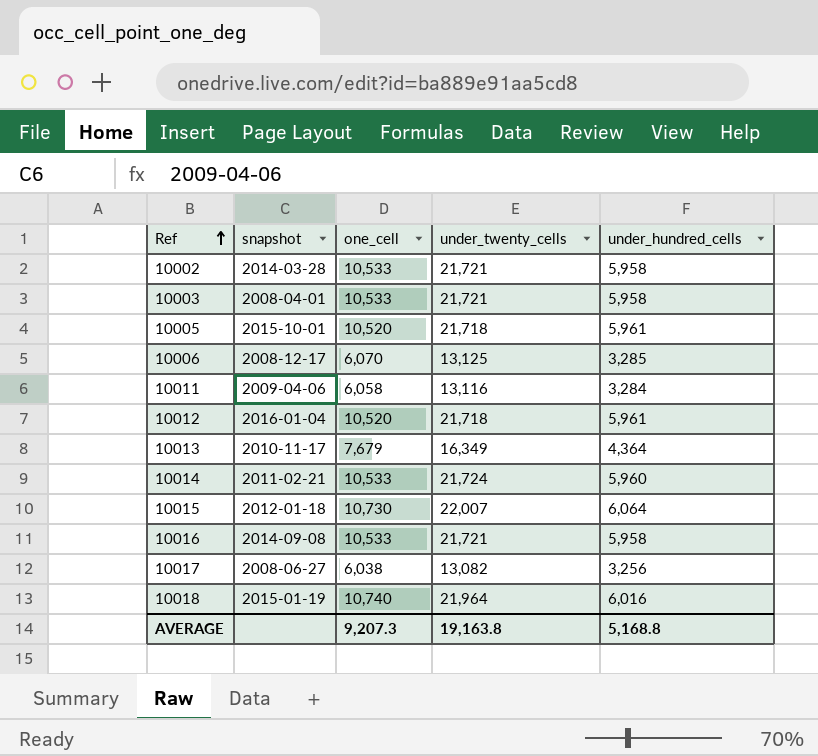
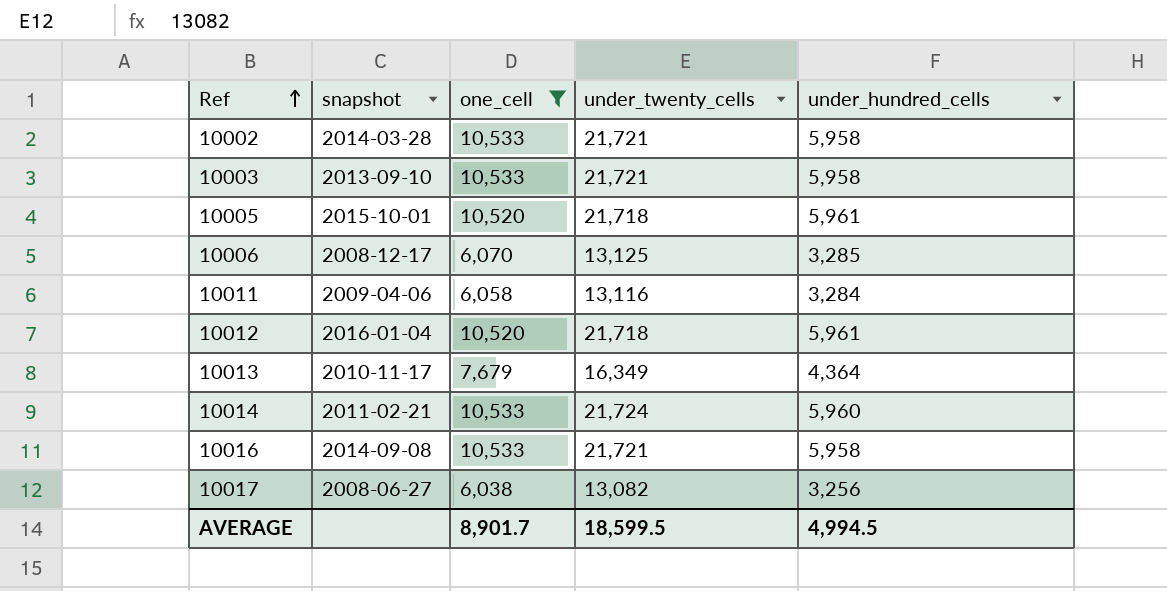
filter: none -> one_cell <= 10,533
10003 | snapshot: 2008-04-01 -> 2013-09-10
AVERAGE | one_cell: 9,207.3 -> 8,901.7
AVERAGE | under_twenty_cells: 19,163.8 -> 18,599.5
AVERAGE | under_hundred_cells: 5,168.8 -> 4,994.5

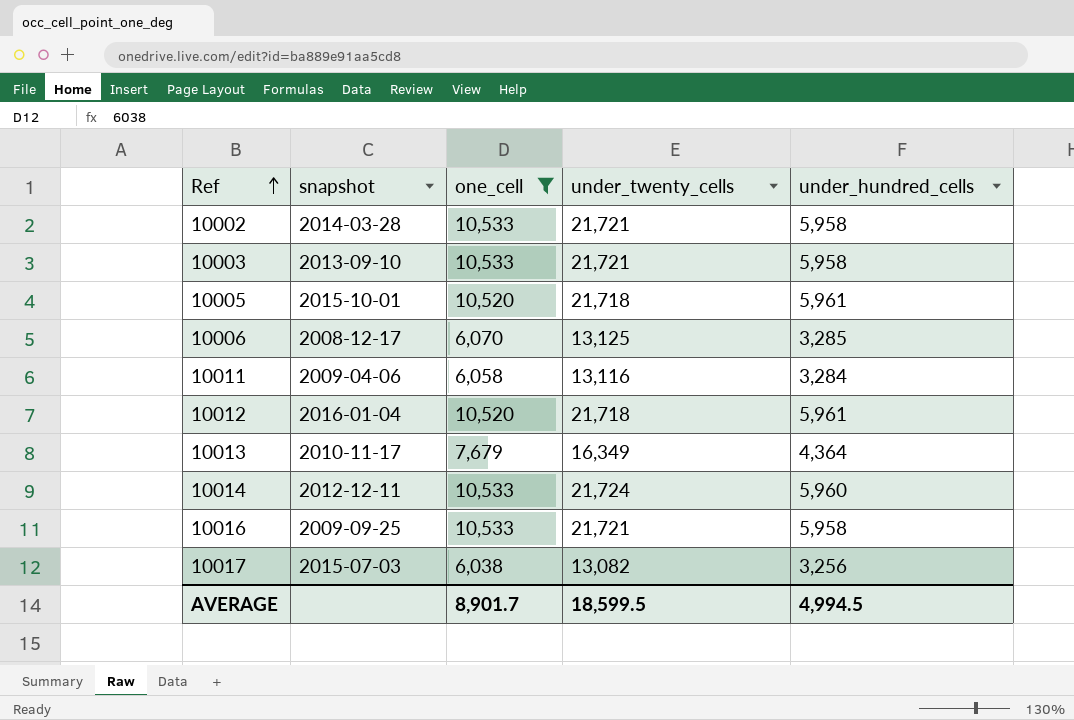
10014 | snapshot: 2011-02-21 -> 2012-12-11
10016 | snapshot: 2014-09-08 -> 2009-09-25
10017 | snapshot: 2008-06-27 -> 2015-07-03

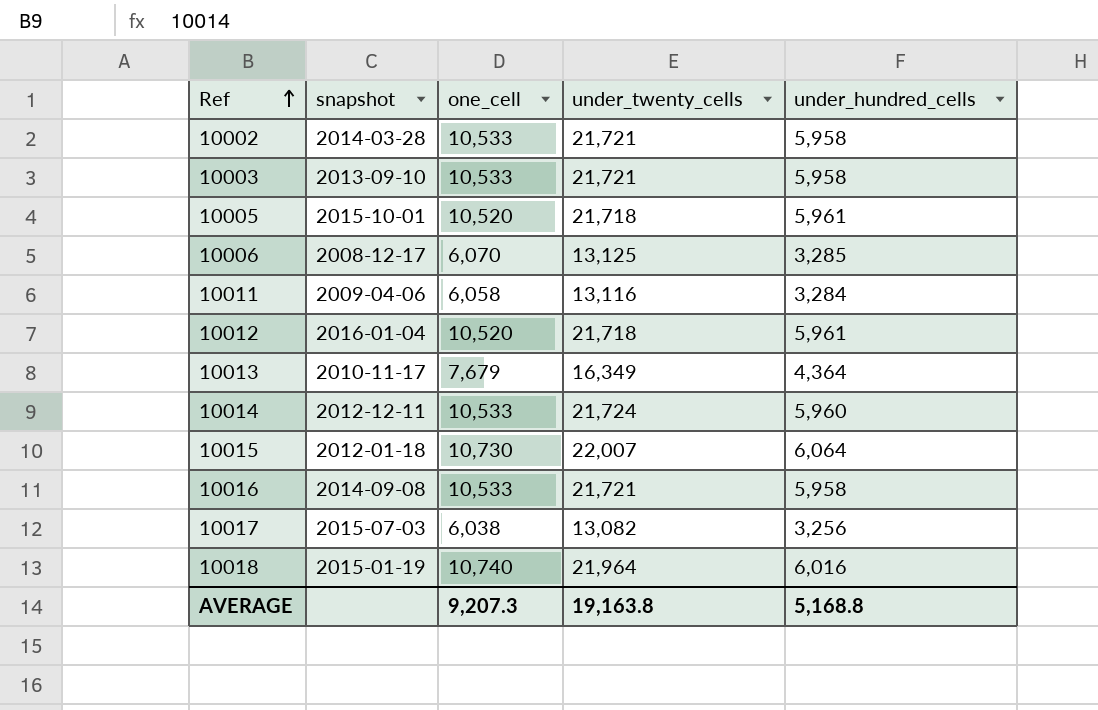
filter: one_cell <= 10,533 -> none
10016 | snapshot: 2009-09-25 -> 2014-09-08
AVERAGE | one_cell: 8,901.7 -> 9,207.3
AVERAGE | under_twenty_cells: 18,599.5 -> 19,163.8
AVERAGE | under_hundred_cells: 4,994.5 -> 5,168.8

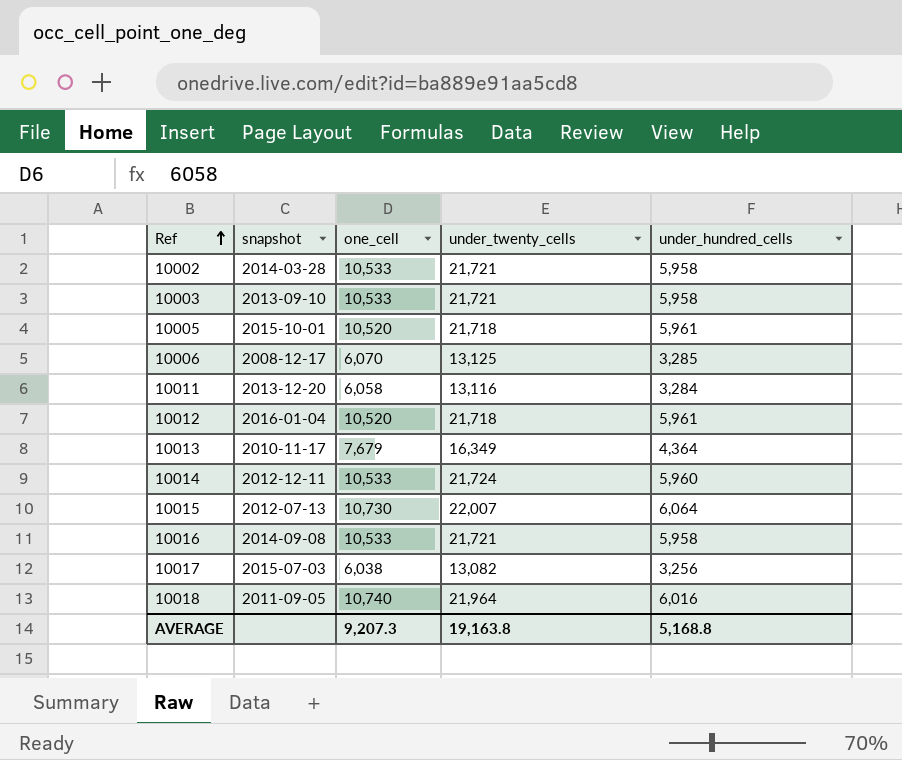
10011 | snapshot: 2009-04-06 -> 2013-12-20
10015 | snapshot: 2012-01-18 -> 2012-07-13
10018 | snapshot: 2015-01-19 -> 2011-09-05

